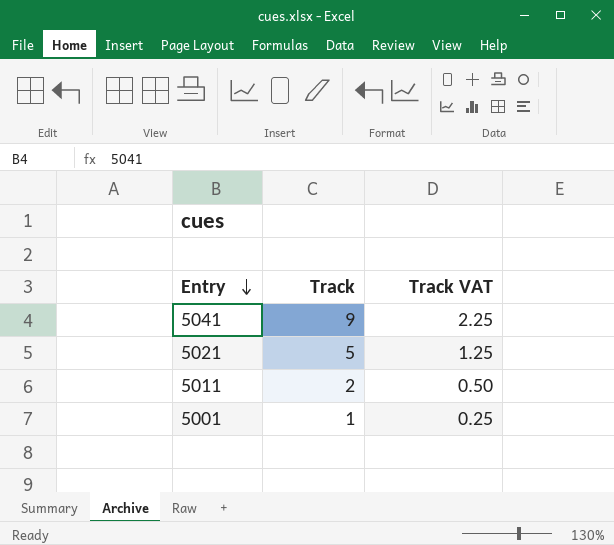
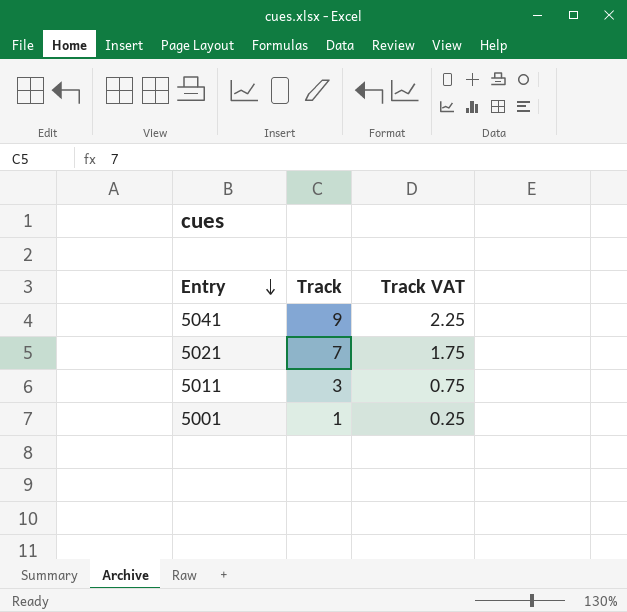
5021 | Track: 5 -> 7
5021 | Track VAT: 1.25 -> 1.75
5011 | Track: 2 -> 3
5011 | Track VAT: 0.50 -> 0.75

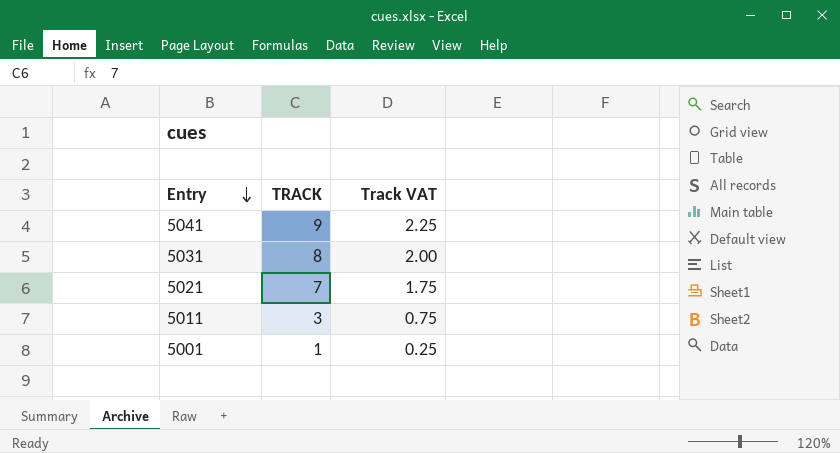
column name: Track -> TRACK
row 5031: none -> 8 | 2.00

